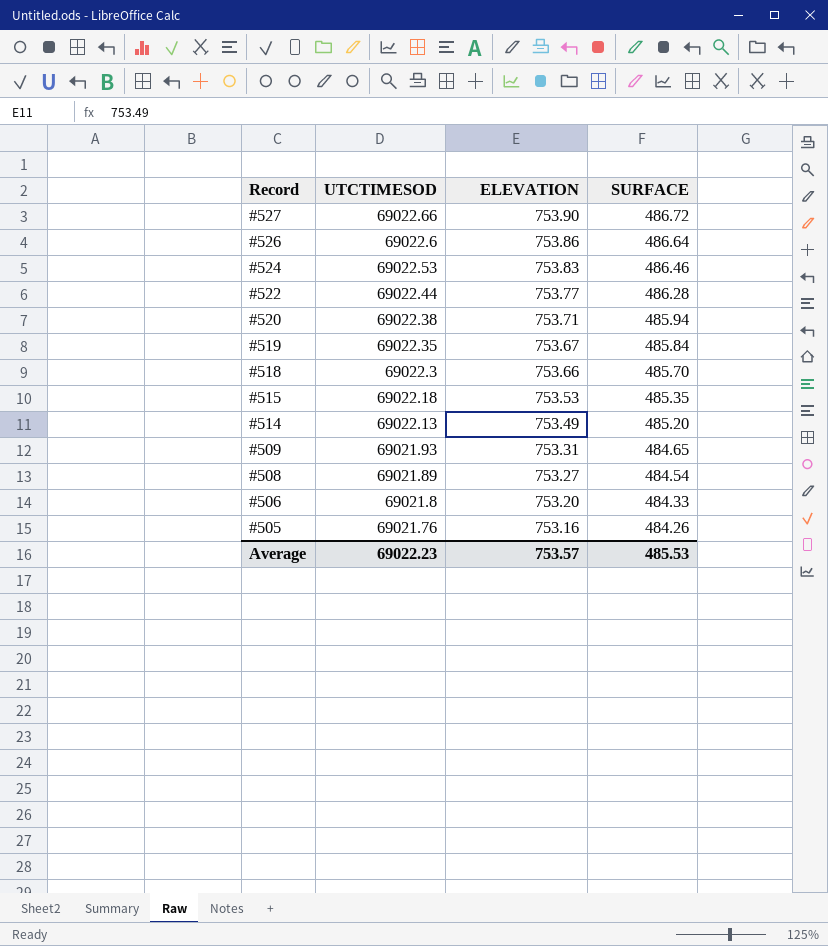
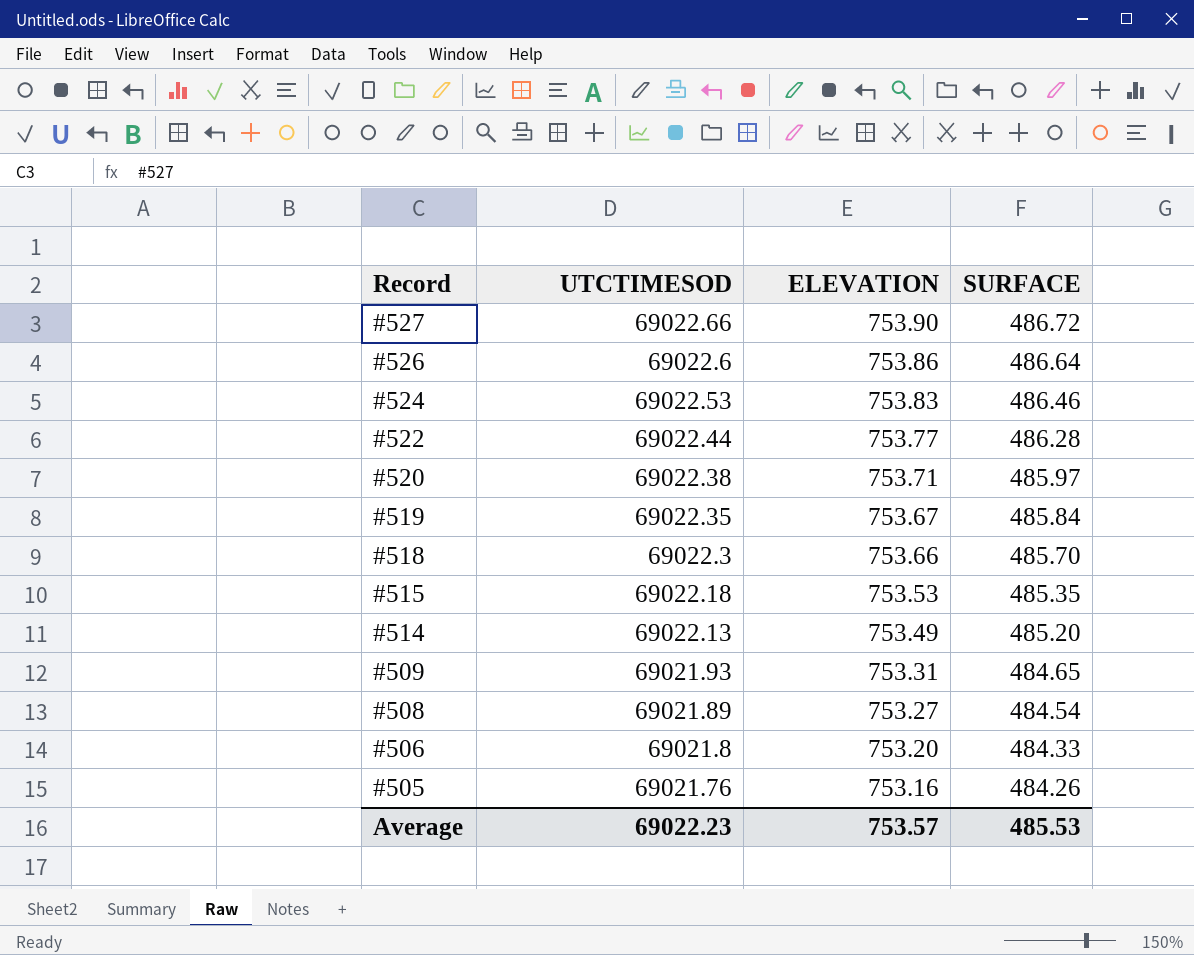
#520 | SURFACE: 485.94 -> 485.97

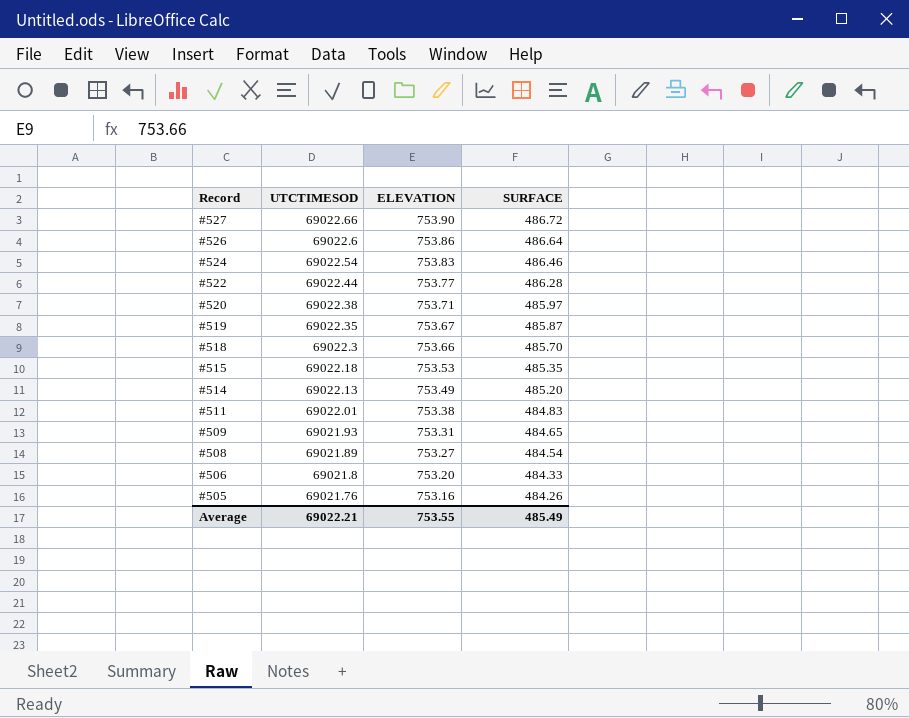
#524 | UTCTIMESOD: 69022.53 -> 69022.54
#519 | SURFACE: 485.84 -> 485.87
row #511: none -> 69022.01 | 753.38 | 484.83
Average | UTCTIMESOD: 69022.23 -> 69022.21
Average | ELEVATION: 753.57 -> 753.55
Average | SURFACE: 485.53 -> 485.49

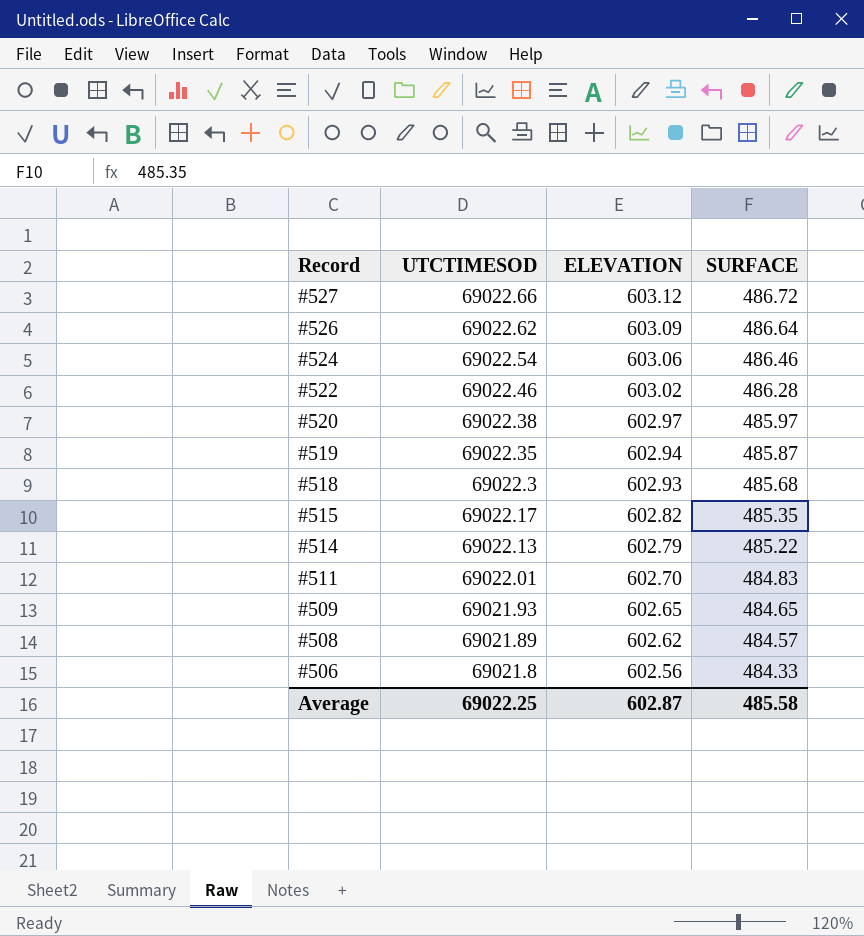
row #505: 69021.76 | 753.16 | 484.26 -> none
#527 | ELEVATION: 753.90 -> 603.12
#526 | UTCTIMESOD: 69022.6 -> 69022.62
#526 | ELEVATION: 753.86 -> 603.09
#524 | ELEVATION: 753.83 -> 603.06
#522 | UTCTIMESOD: 69022.44 -> 69022.46
#522 | ELEVATION: 753.77 -> 603.02
#520 | ELEVATION: 753.71 -> 602.97
#519 | ELEVATION: 753.67 -> 602.94
#518 | ELEVATION: 753.66 -> 602.93
#518 | SURFACE: 485.70 -> 485.68
#515 | UTCTIMESOD: 69022.18 -> 69022.17
#515 | ELEVATION: 753.53 -> 602.82
#514 | ELEVATION: 753.49 -> 602.79
#514 | SURFACE: 485.20 -> 485.22
#511 | ELEVATION: 753.38 -> 602.70
#509 | ELEVATION: 753.31 -> 602.65
#508 | ELEVATION: 753.27 -> 602.62
#508 | SURFACE: 484.54 -> 484.57
#506 | ELEVATION: 753.20 -> 602.56
Average | UTCTIMESOD: 69022.21 -> 69022.25
Average | ELEVATION: 753.55 -> 602.87
Average | SURFACE: 485.49 -> 485.58

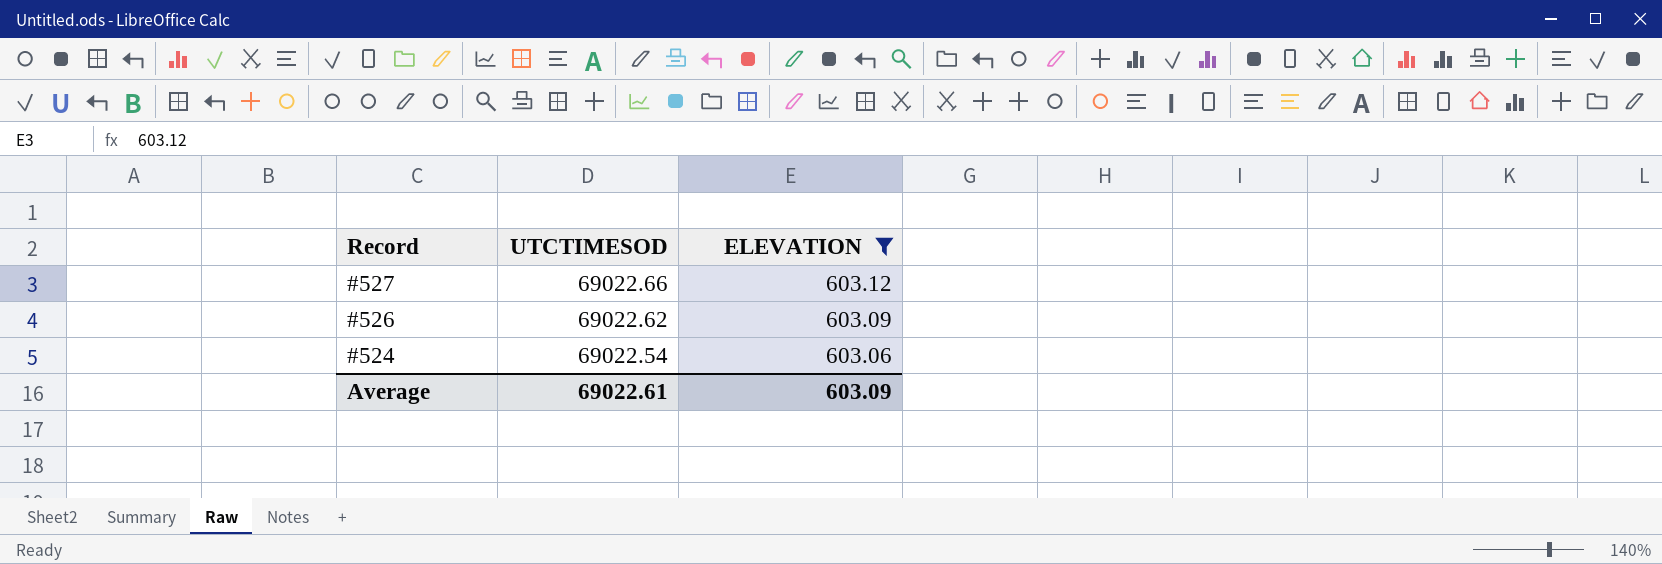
filter: none -> ELEVATION >= 603.06
column SURFACE | position: 4 -> none
Average | UTCTIMESOD: 69022.25 -> 69022.61
Average | ELEVATION: 602.87 -> 603.09

